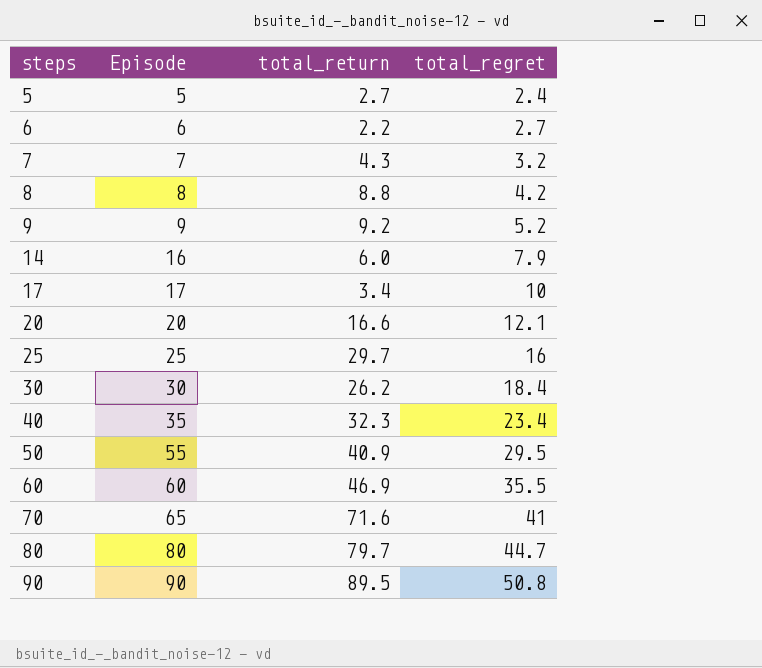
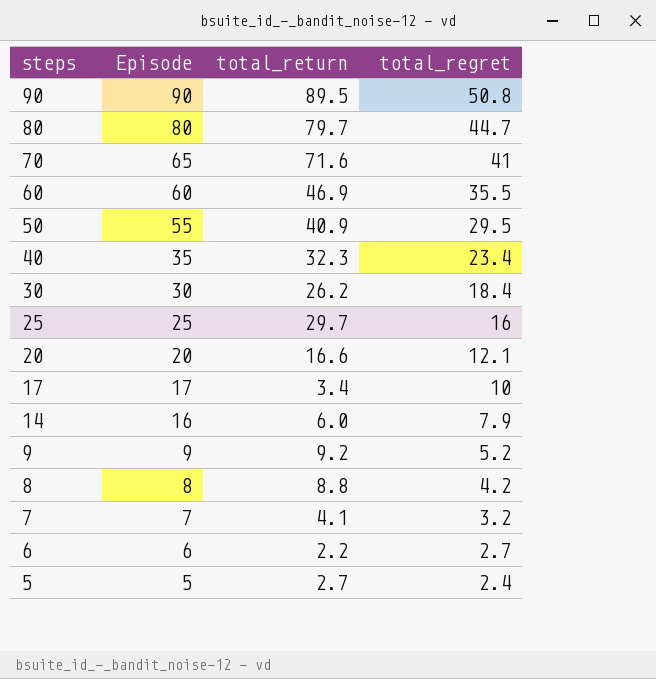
row order: steps ascending -> steps descending
7 | total_return: 4.3 -> 4.1

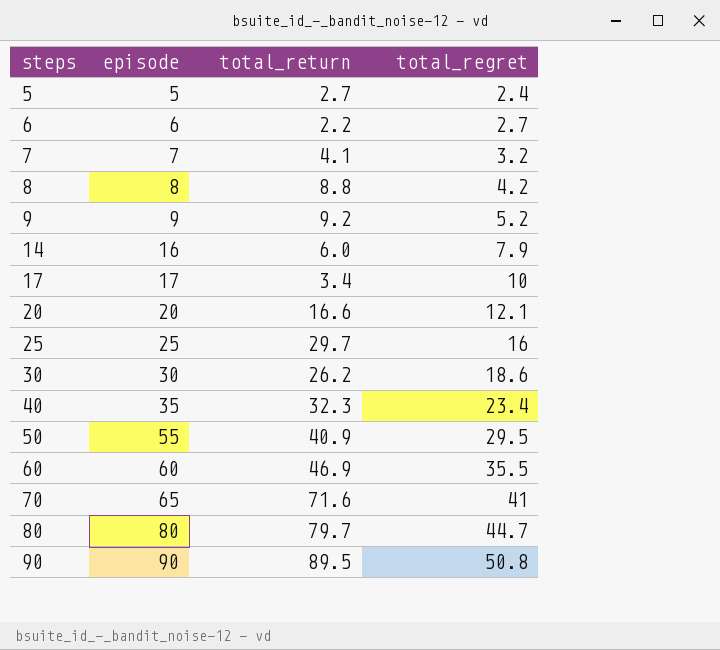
row order: steps descending -> steps ascending
column name: Episode -> episode
30 | total_regret: 18.4 -> 18.6

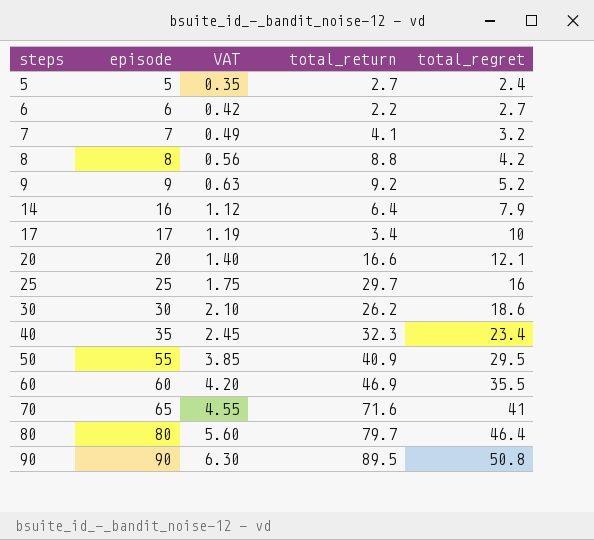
column VAT | formula: none -> [episode] * 0.07
14 | total_return: 6.0 -> 6.4
80 | total_regret: 44.7 -> 46.4

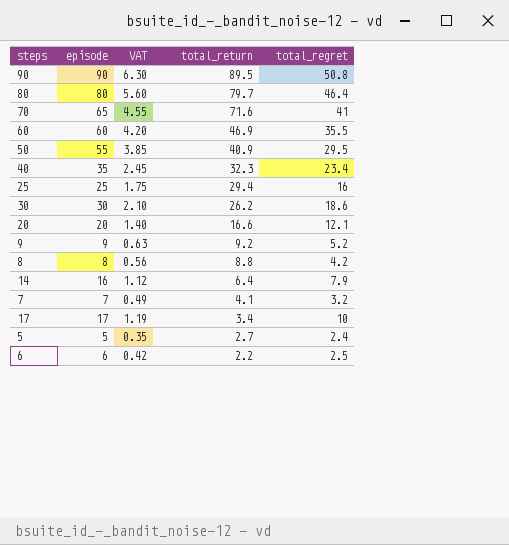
row order: steps ascending -> total_return descending
25 | total_return: 29.7 -> 29.4
6 | total_regret: 2.7 -> 2.5

